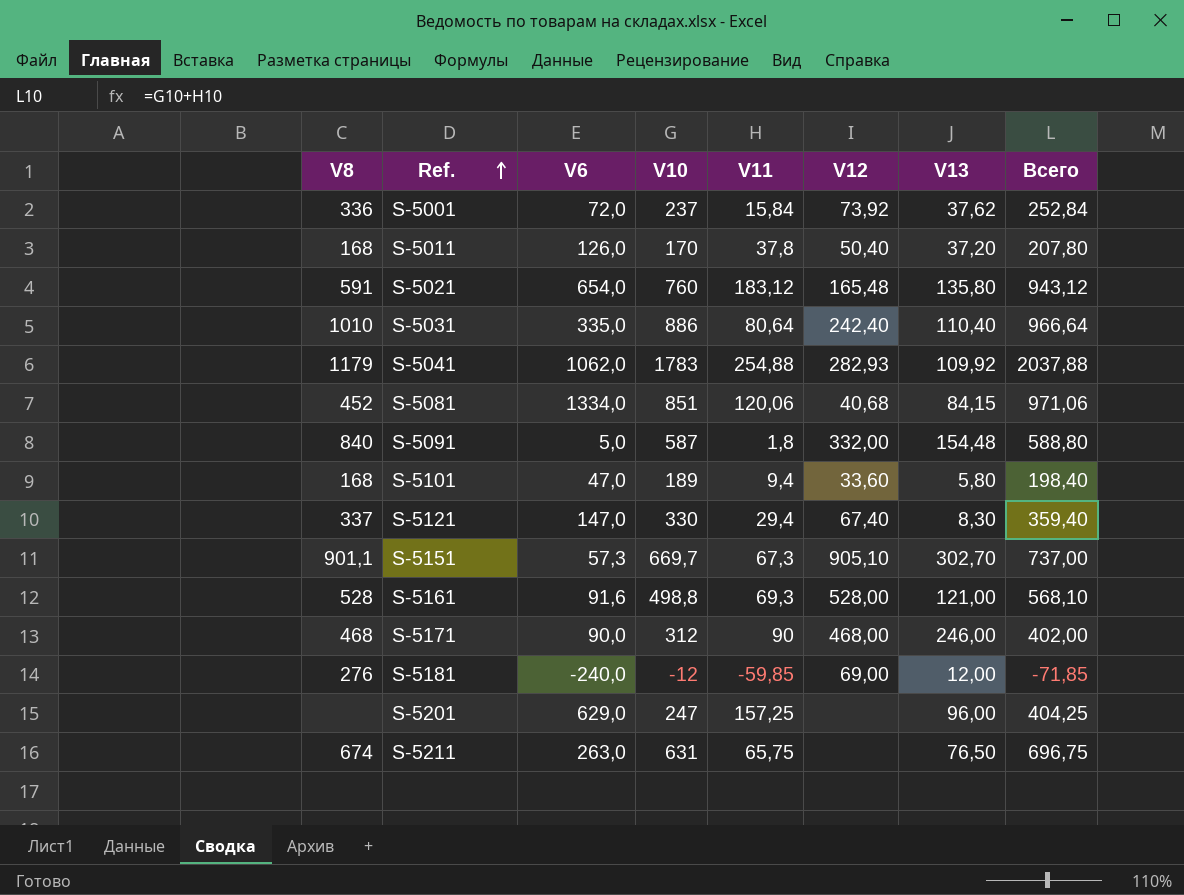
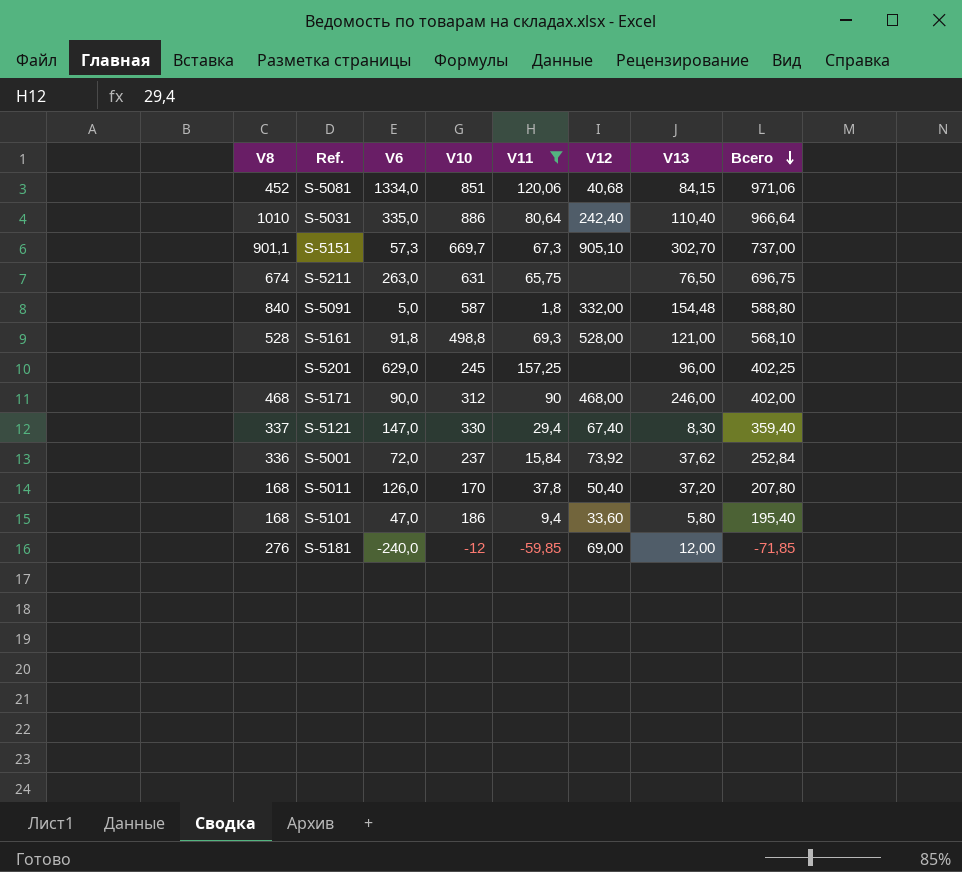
filter: none -> V11 <= 157,25
row order: Ref. ascending -> Всего descending
S-5161 | V6: 91,6 -> 91,8
S-5201 | V10: 247 -> 245
S-5201 | Всего: 404,25 -> 402,25
S-5101 | V10: 189 -> 186
S-5101 | Всего: 198,40 -> 195,40

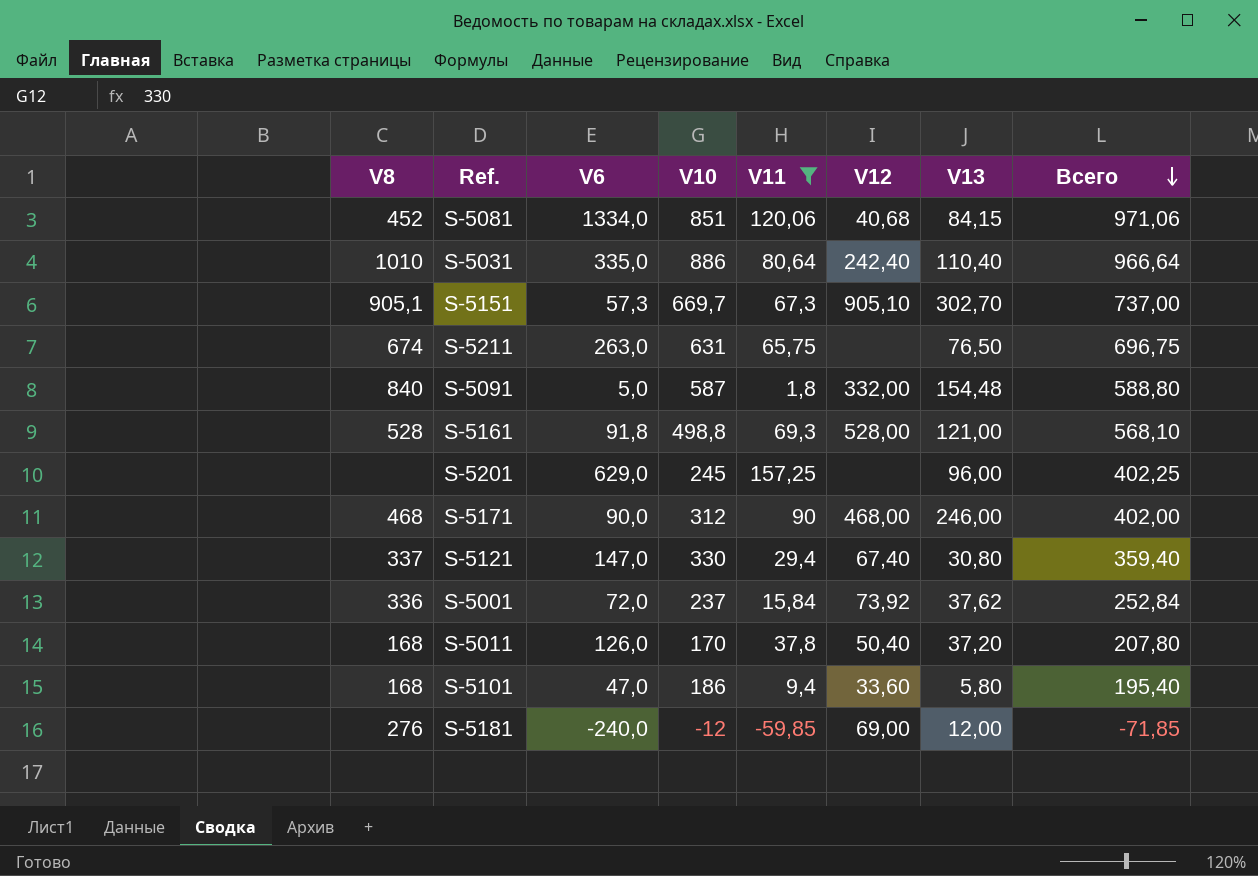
S-5151 | V8: 901,1 -> 905,1
S-5121 | V13: 8,30 -> 30,80

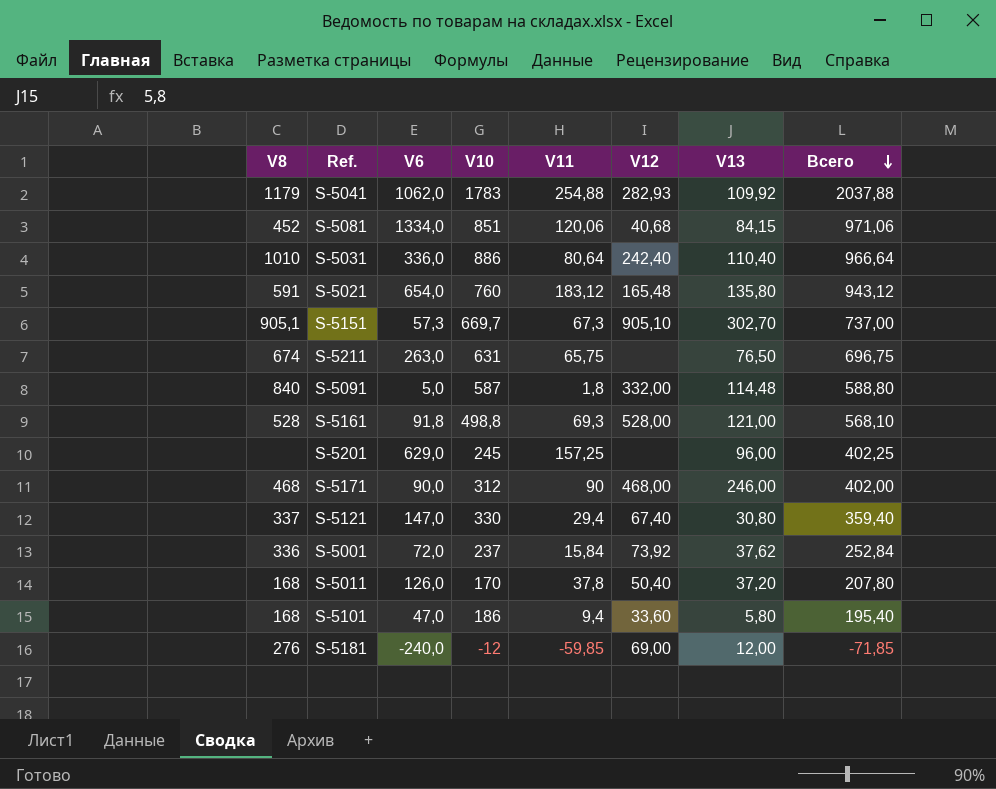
filter: V11 <= 157,25 -> none
S-5031 | V6: 335,0 -> 336,0
S-5091 | V13: 154,48 -> 114,48

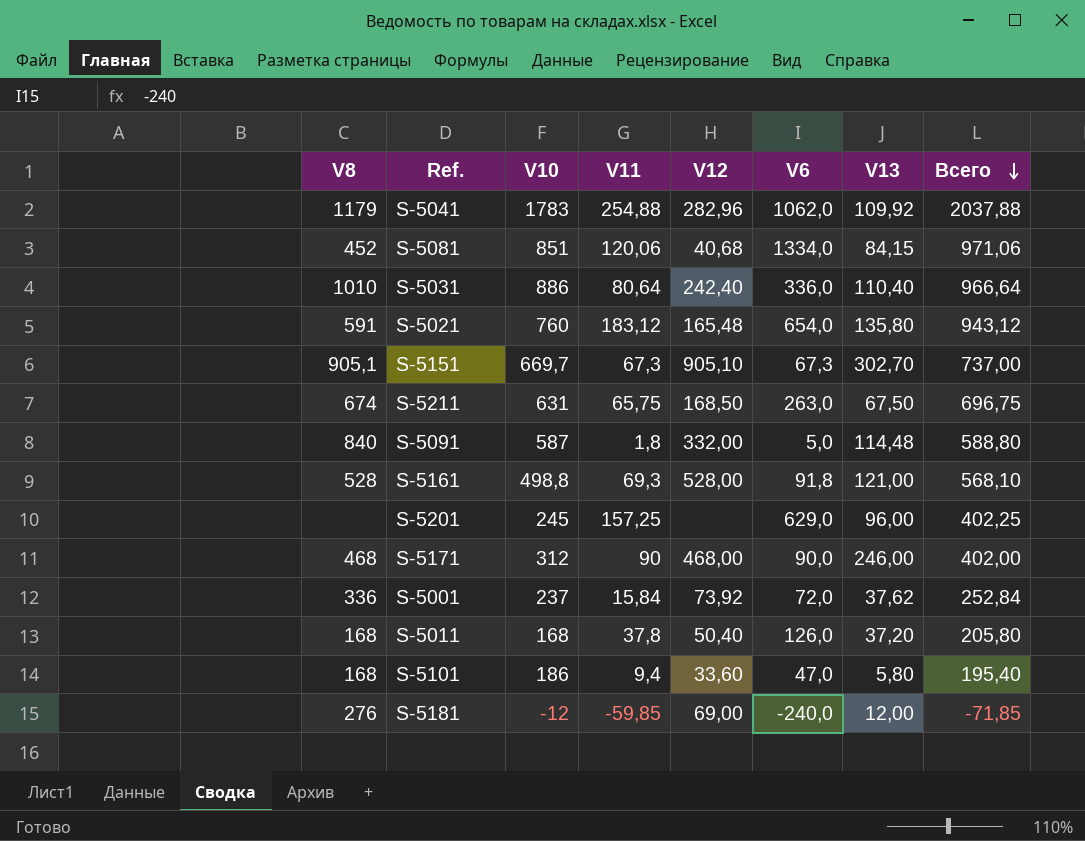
column V6 | position: 3 -> 6
row S-5121: 337 | 147,0 | 330 | 29,4 | 67,40 | 30,80 | 359,40 -> none
S-5041 | V12: 282,93 -> 282,96
S-5151 | V6: 57,3 -> 67,3
S-5211 | V12: none -> 168,50
S-5211 | V13: 76,50 -> 67,50
S-5011 | V10: 170 -> 168
S-5011 | Всего: 207,80 -> 205,80

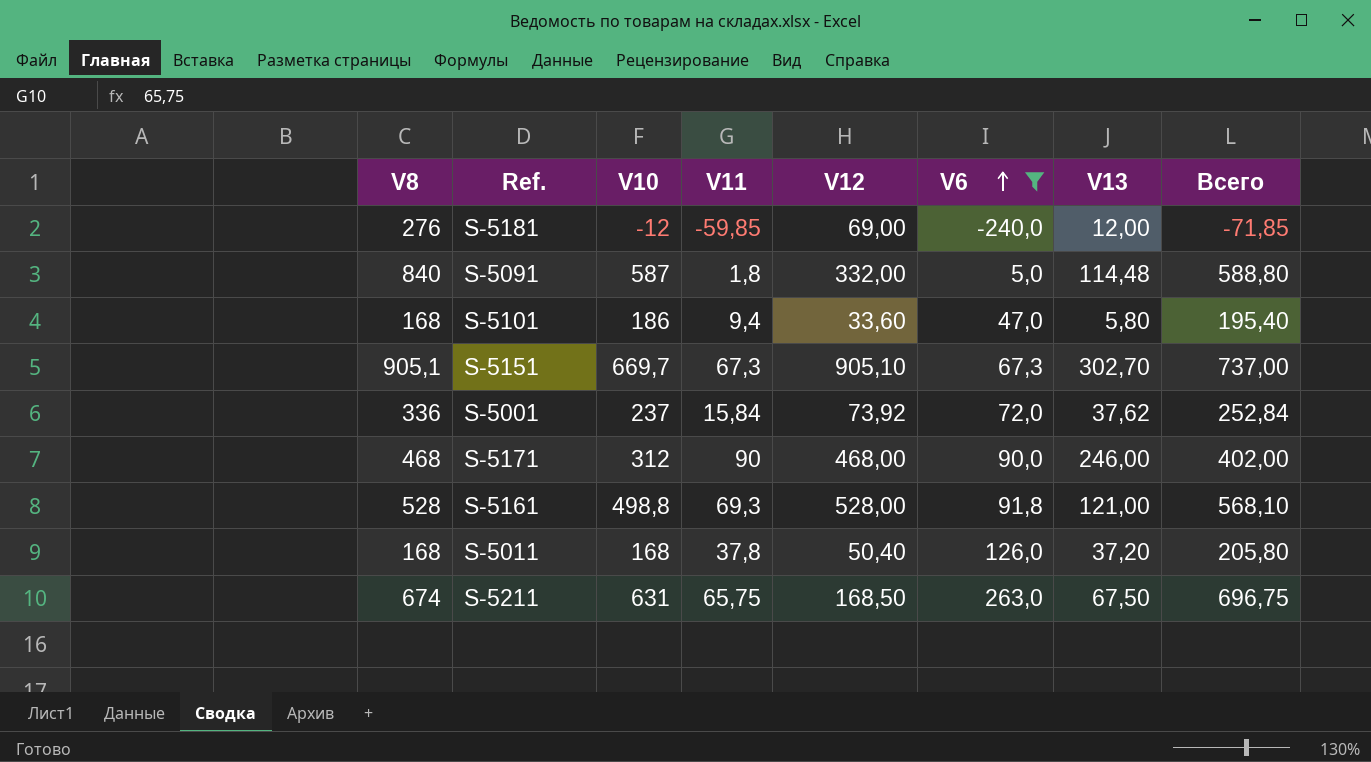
filter: none -> V6 <= 263,0
row order: Всего descending -> V6 ascending

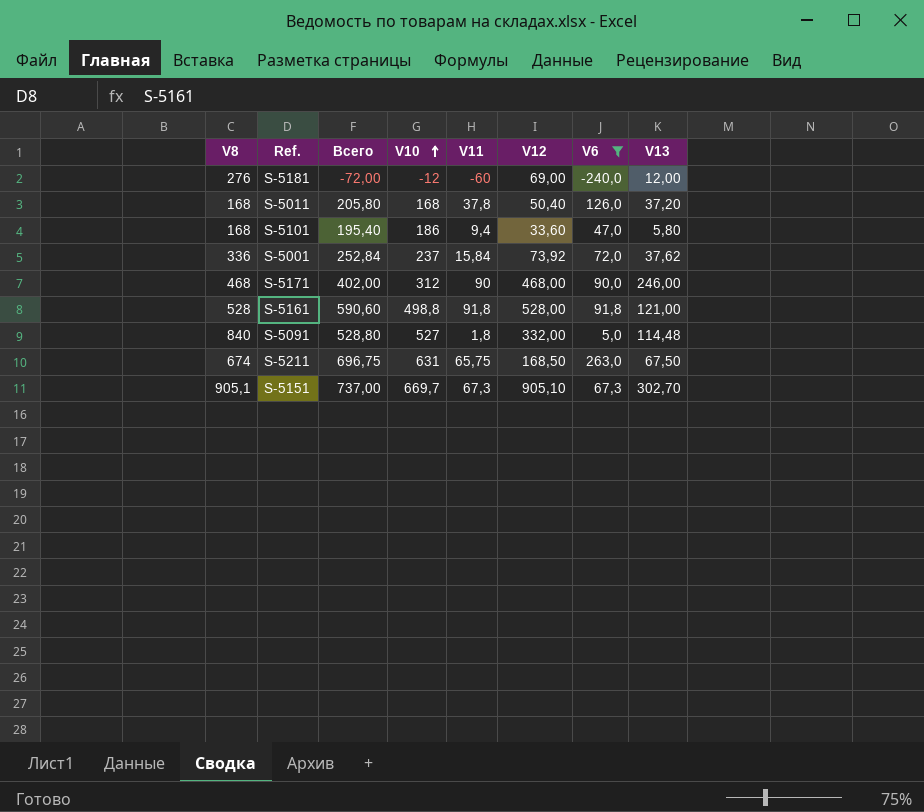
row order: V6 ascending -> V10 ascending
column Всего | position: 8 -> 3
S-5181 | Всего: -71,85 -> -72,00
S-5181 | V11: -59,85 -> -60
S-5161 | Всего: 568,10 -> 590,60
S-5161 | V11: 69,3 -> 91,8
S-5091 | Всего: 588,80 -> 528,80
S-5091 | V10: 587 -> 527

